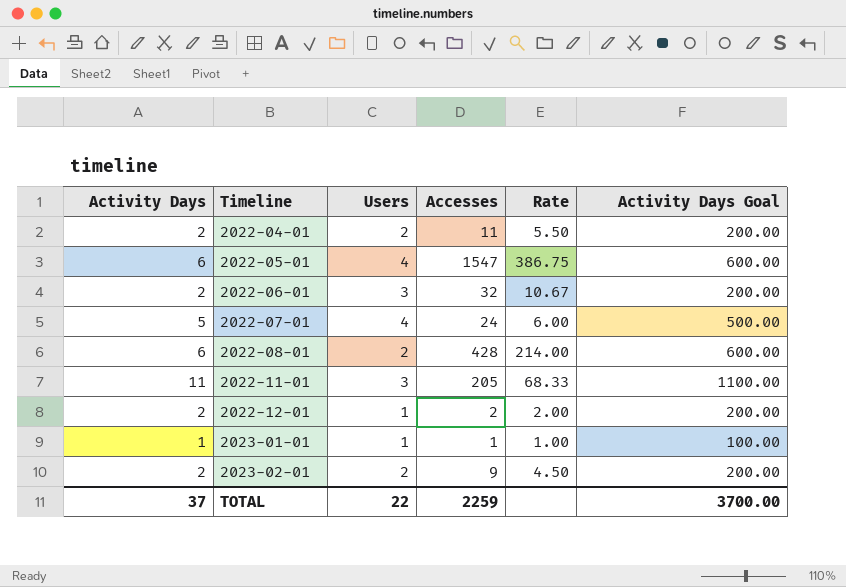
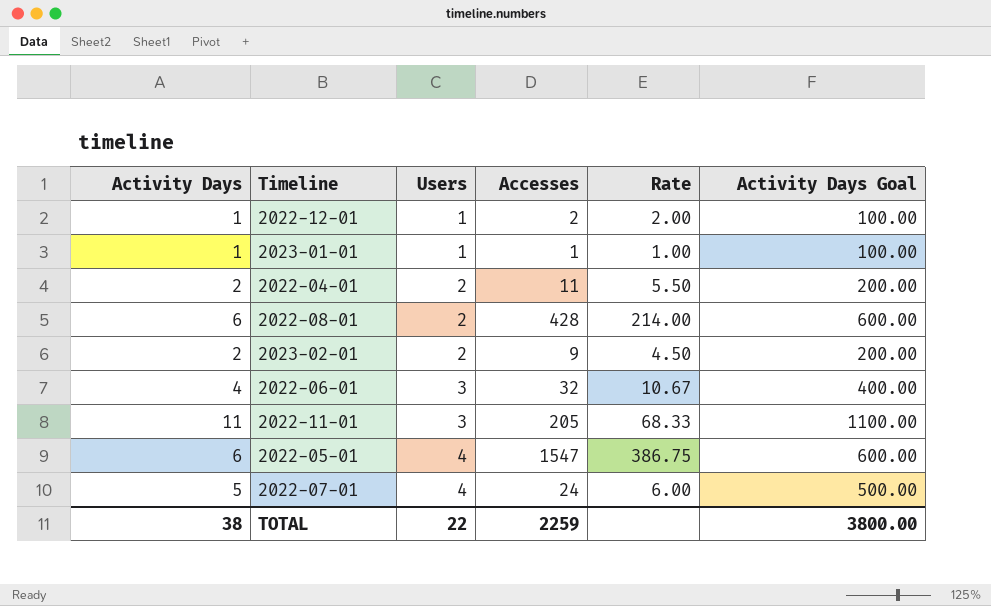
row order: Timeline ascending -> Users ascending
2022-12-01 | Activity Days: 2 -> 1
2022-12-01 | Activity Days Goal: 200.00 -> 100.00
2022-06-01 | Activity Days: 2 -> 4
2022-06-01 | Activity Days Goal: 200.00 -> 400.00
TOTAL | Activity Days: 37 -> 38
TOTAL | Activity Days Goal: 3700.00 -> 3800.00

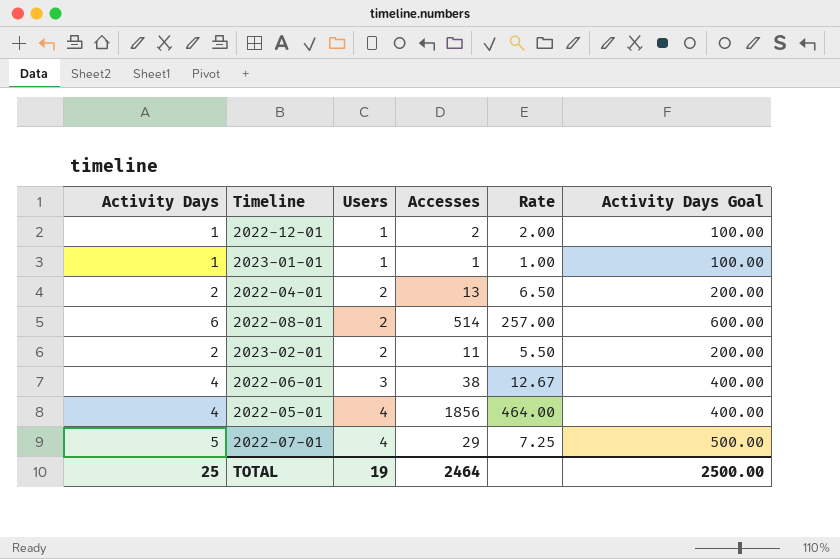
row 2022-11-01: 11 | 3 | 205 | 68.33 | 1100.00 -> none
2022-04-01 | Accesses: 11 -> 13
2022-04-01 | Rate: 5.50 -> 6.50
2022-08-01 | Accesses: 428 -> 514
2022-08-01 | Rate: 214.00 -> 257.00
2023-02-01 | Accesses: 9 -> 11
2023-02-01 | Rate: 4.50 -> 5.50
2022-06-01 | Accesses: 32 -> 38
2022-06-01 | Rate: 10.67 -> 12.67
2022-05-01 | Activity Days: 6 -> 4
2022-05-01 | Accesses: 1547 -> 1856
2022-05-01 | Rate: 386.75 -> 464.00
2022-05-01 | Activity Days Goal: 600.00 -> 400.00
2022-07-01 | Accesses: 24 -> 29
2022-07-01 | Rate: 6.00 -> 7.25
TOTAL | Activity Days: 38 -> 25
TOTAL | Users: 22 -> 19
TOTAL | Accesses: 2259 -> 2464
TOTAL | Activity Days Goal: 3800.00 -> 2500.00

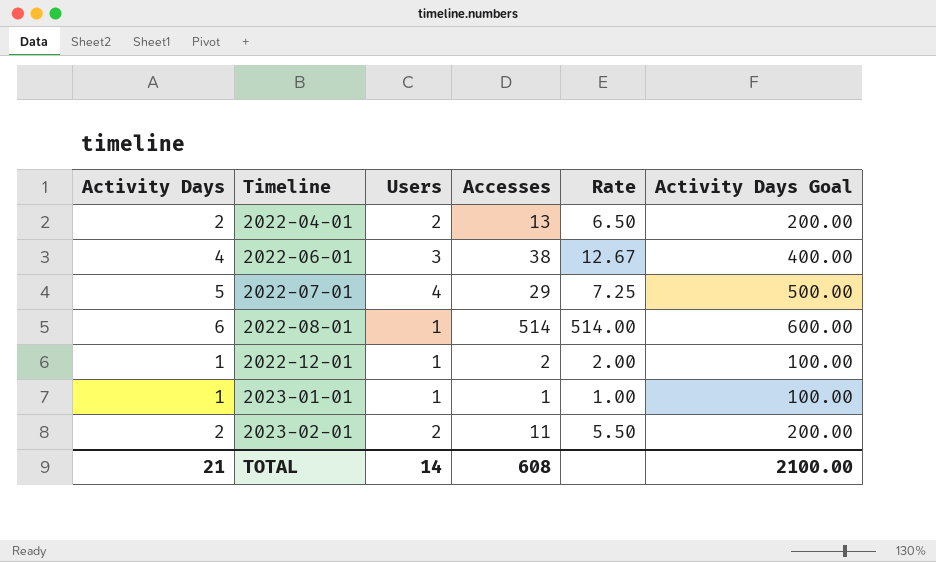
row order: Users ascending -> Timeline ascending
row 2022-05-01: 4 | 4 | 1856 | 464.00 | 400.00 -> none
2022-08-01 | Users: 2 -> 1
2022-08-01 | Rate: 257.00 -> 514.00
TOTAL | Activity Days: 25 -> 21
TOTAL | Users: 19 -> 14
TOTAL | Accesses: 2464 -> 608
TOTAL | Activity Days Goal: 2500.00 -> 2100.00

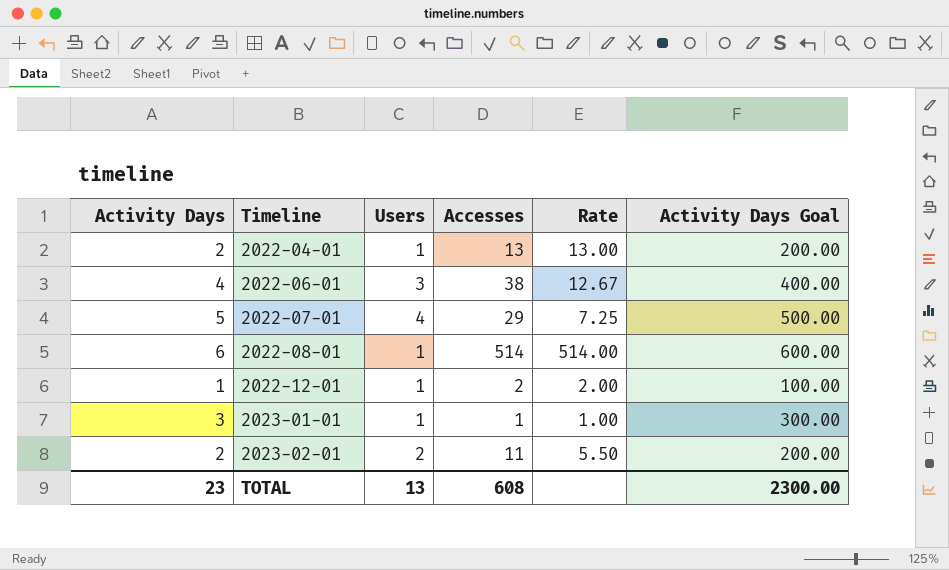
2022-04-01 | Users: 2 -> 1
2022-04-01 | Rate: 6.50 -> 13.00
2023-01-01 | Activity Days: 1 -> 3
2023-01-01 | Activity Days Goal: 100.00 -> 300.00
TOTAL | Activity Days: 21 -> 23
TOTAL | Users: 14 -> 13
TOTAL | Activity Days Goal: 2100.00 -> 2300.00

